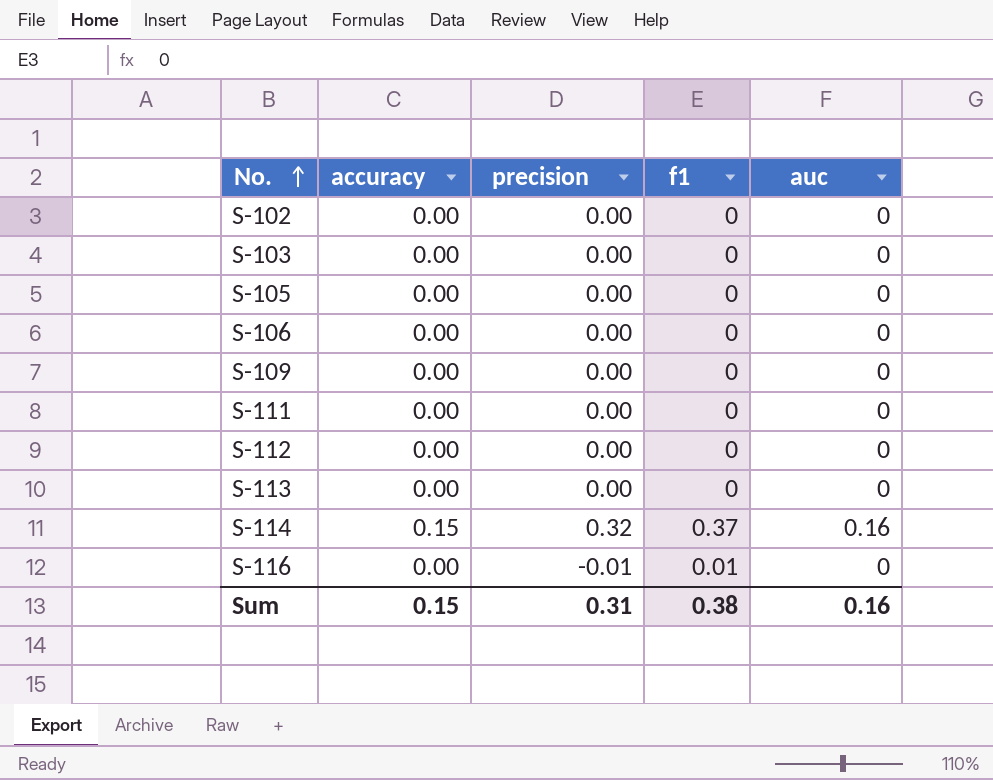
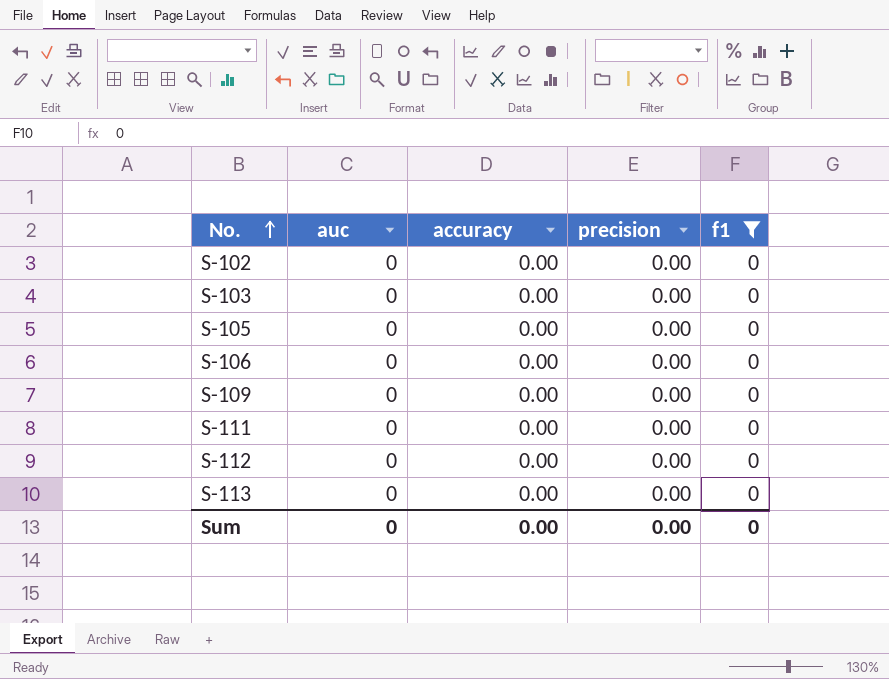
filter: none -> f1 = 0
column auc | position: 5 -> 2
Sum | auc: 0.16 -> 0
Sum | accuracy: 0.15 -> 0.00
Sum | precision: 0.31 -> 0.00
Sum | f1: 0.38 -> 0

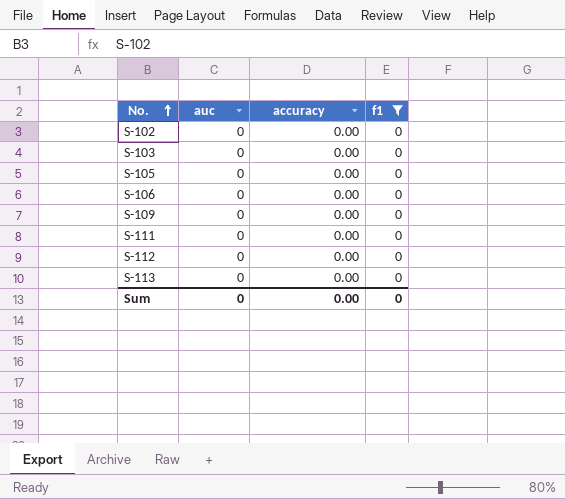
column precision | position: 4 -> none

